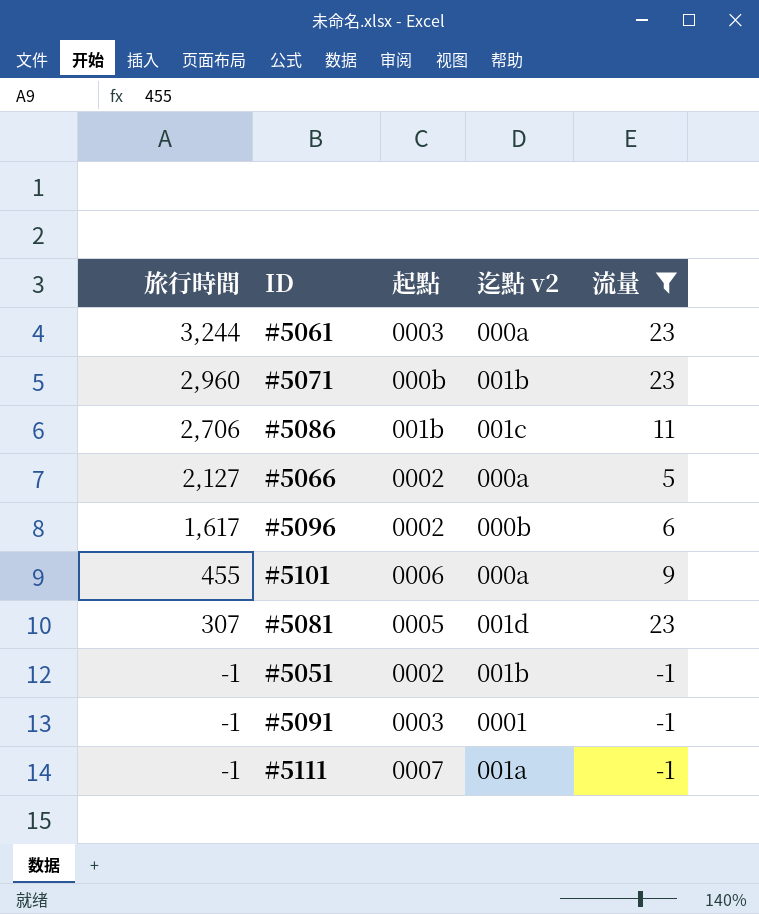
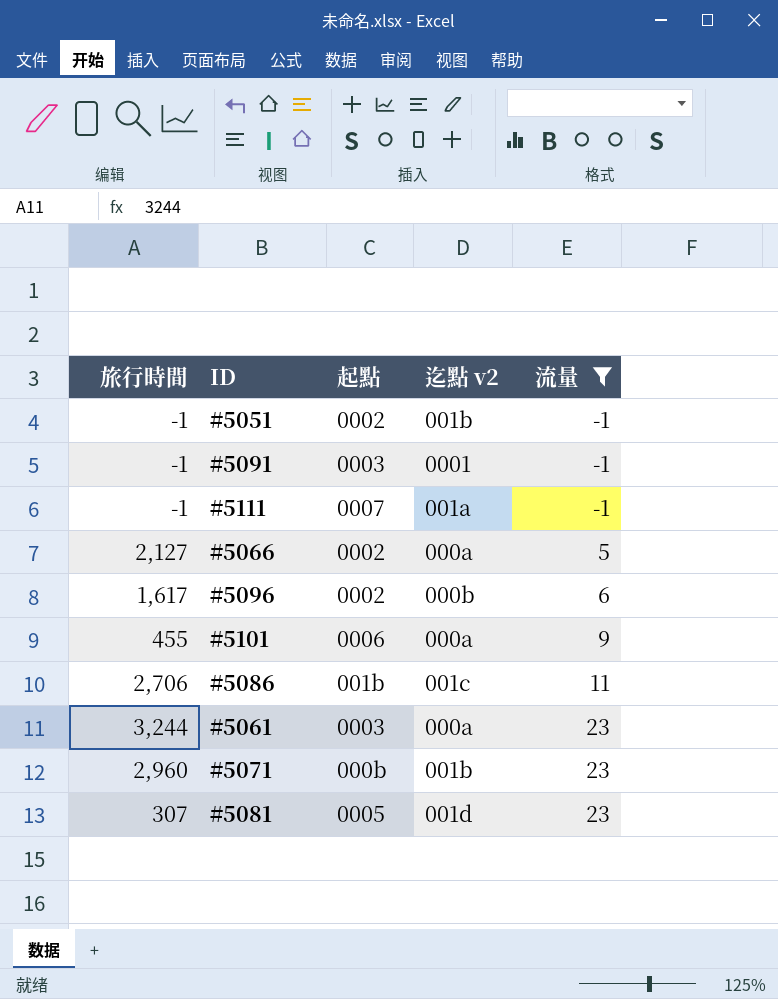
row order: 旅行時間 descending -> 流量 ascending

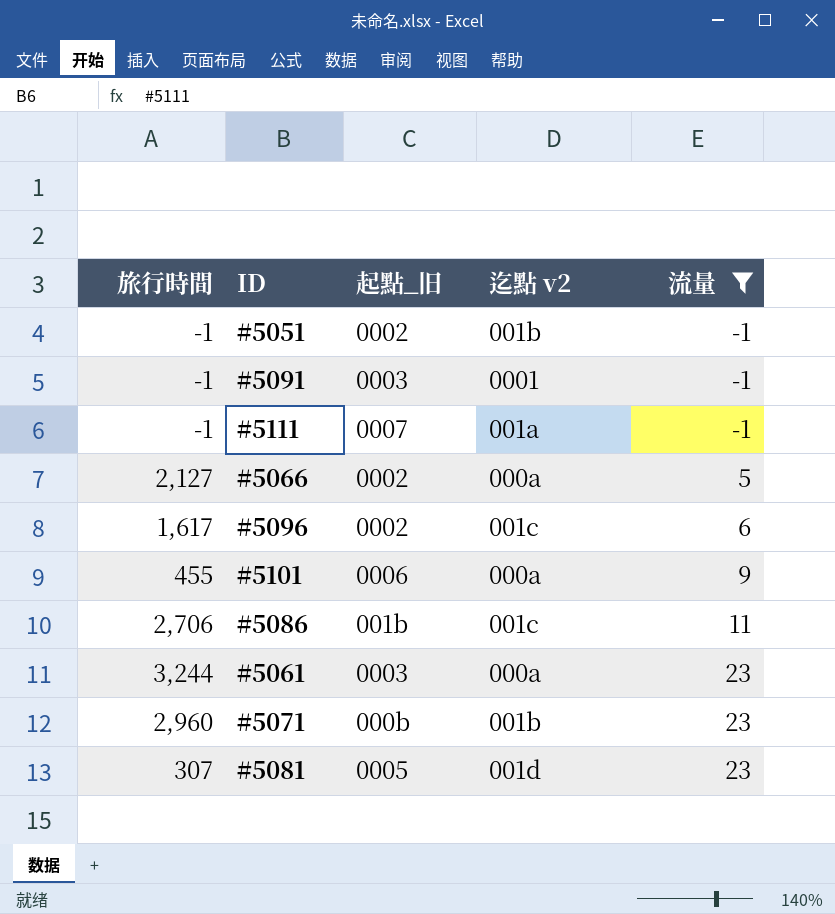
column name: 起點 -> 起點_旧
#5096 | 迄點 v2: 000b -> 001c

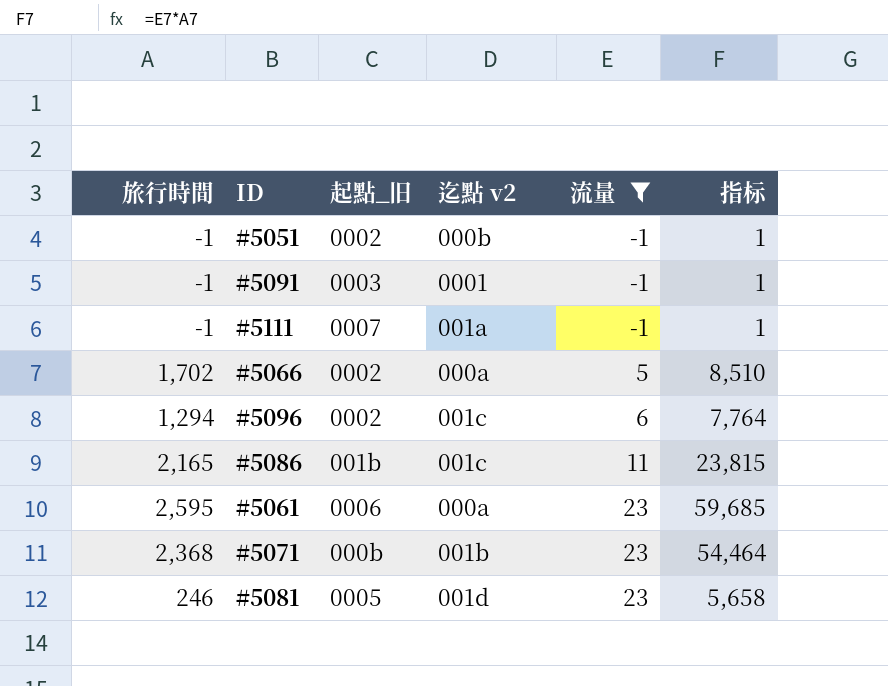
column 指标 | formula: none -> [旅行時間] * [流量]
row #5101: 455 | 0006 | 000a | 9 -> none
#5051 | 迄點 v2: 001b -> 000b
#5066 | 旅行時間: 2,127 -> 1,702
#5096 | 旅行時間: 1,617 -> 1,294
#5086 | 旅行時間: 2,706 -> 2,165
#5061 | 旅行時間: 3,244 -> 2,595
#5061 | 起點_旧: 0003 -> 0006
#5071 | 旅行時間: 2,960 -> 2,368
#5081 | 旅行時間: 307 -> 246

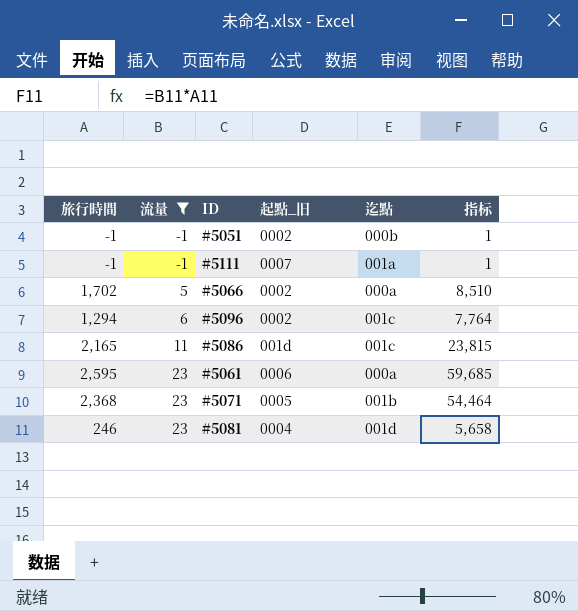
column 流量 | position: 5 -> 2
column name: 迄點 v2 -> 迄點
row #5091: -1 | 0003 | 0001 | -1 | 1 -> none
#5086 | 起點_旧: 001b -> 001d
#5071 | 起點_旧: 000b -> 0005
#5081 | 起點_旧: 0005 -> 0004

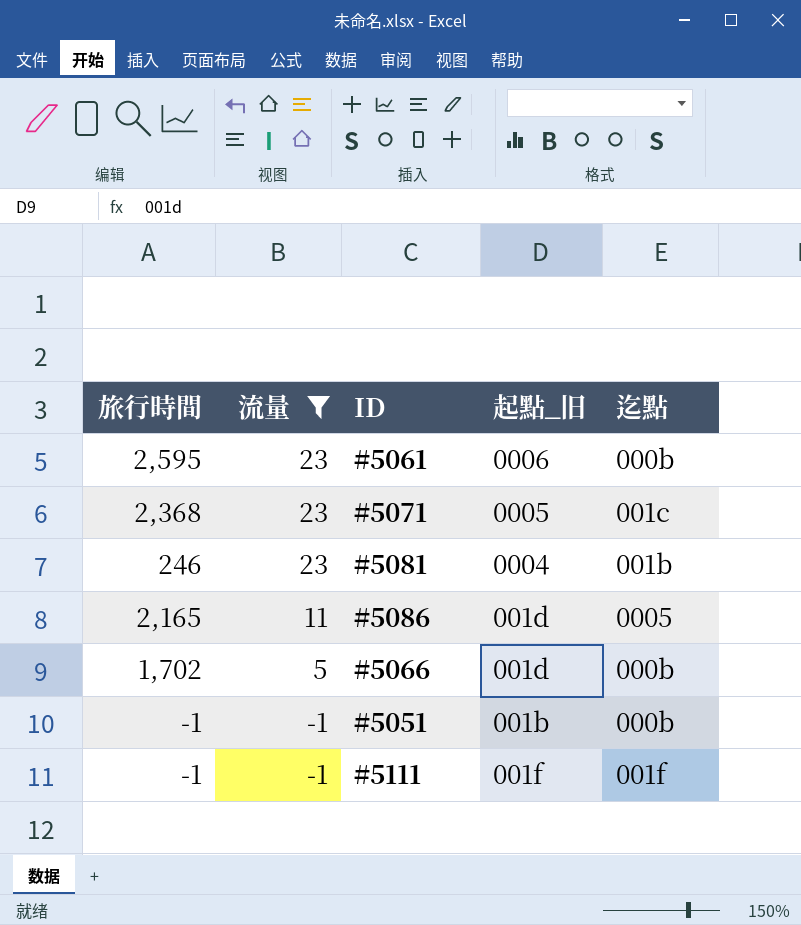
row order: 流量 ascending -> 流量 descending
column 指标 | formula: [旅行時間] * [流量] -> none
row #5096: 1,294 | 6 | 0002 | 001c | 7,764 -> none
#5061 | 迄點: 000a -> 000b
#5071 | 迄點: 001b -> 001c
#5081 | 迄點: 001d -> 001b
#5086 | 迄點: 001c -> 0005
#5066 | 起點_旧: 0002 -> 001d
#5066 | 迄點: 000a -> 000b
#5051 | 起點_旧: 0002 -> 001b
#5111 | 起點_旧: 0007 -> 001f
#5111 | 迄點: 001a -> 001f

